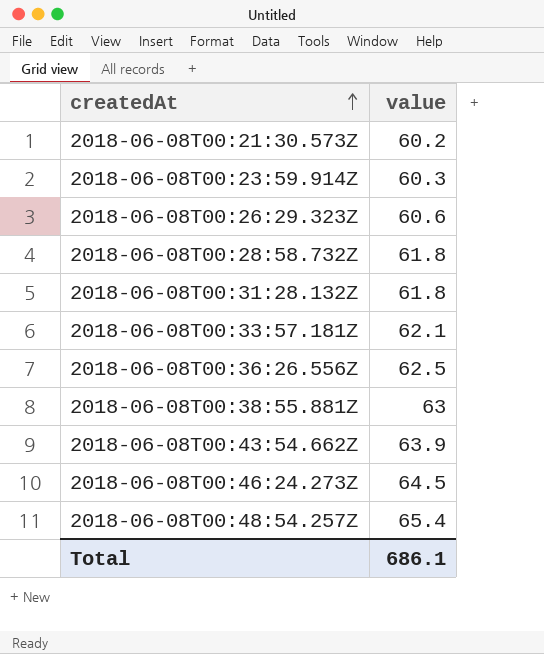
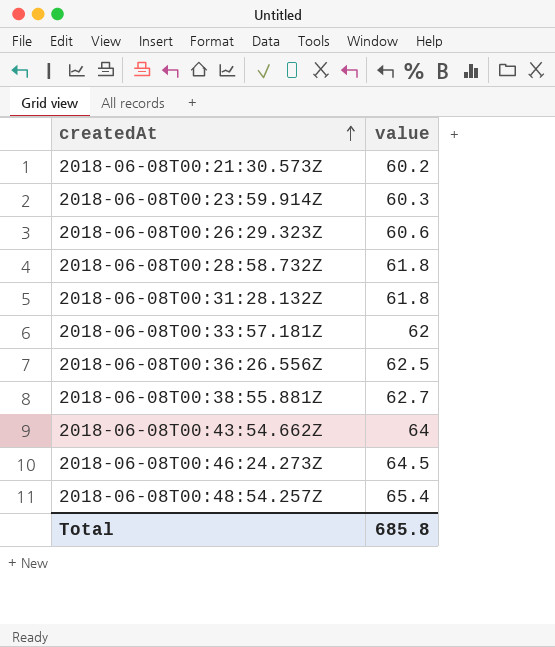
2018-06-08T00:33:57.181Z | value: 62.1 -> 62
2018-06-08T00:38:55.881Z | value: 63 -> 62.7
2018-06-08T00:43:54.662Z | value: 63.9 -> 64
Total | value: 686.1 -> 685.8

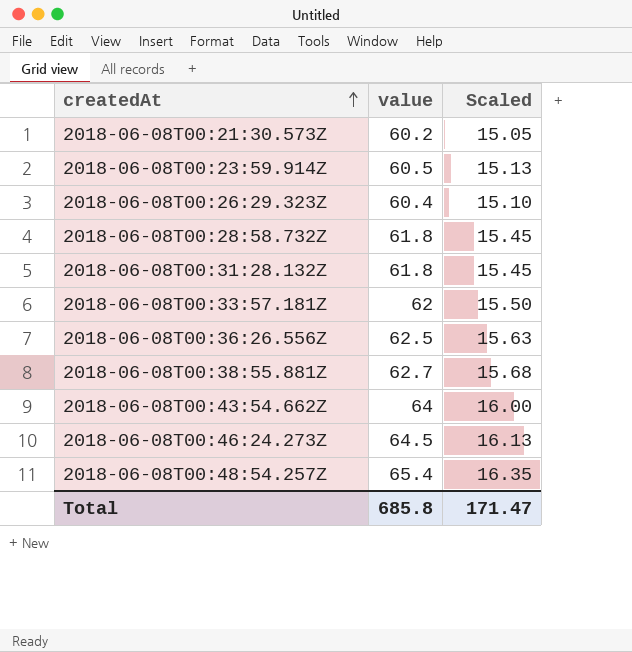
column Scaled | formula: none -> [value] * 0.25
2018-06-08T00:23:59.914Z | value: 60.3 -> 60.5
2018-06-08T00:26:29.323Z | value: 60.6 -> 60.4

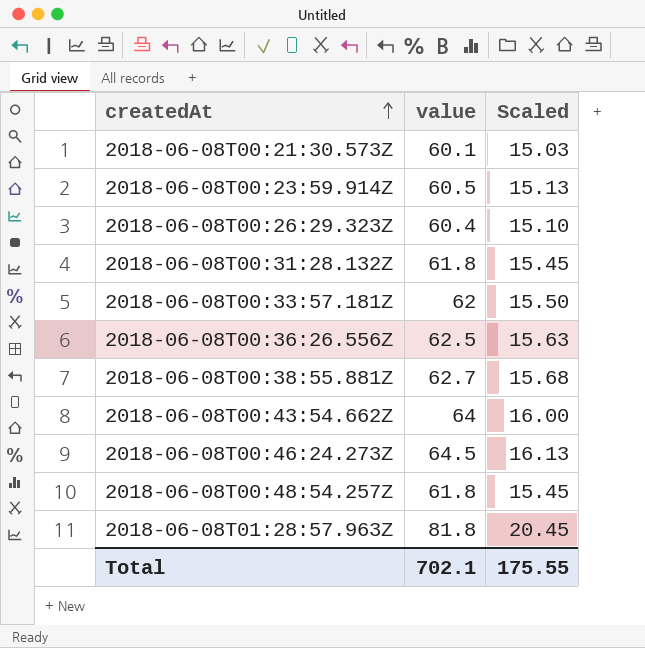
row 2018-06-08T00:28:58.732Z: 61.8 | 15.45 -> none
2018-06-08T00:21:30.573Z | value: 60.2 -> 60.1
2018-06-08T00:21:30.573Z | Scaled: 15.05 -> 15.03
2018-06-08T00:48:54.257Z | value: 65.4 -> 61.8
2018-06-08T00:48:54.257Z | Scaled: 16.35 -> 15.45
row 2018-06-08T01:28:57.963Z: none -> 81.8 | 20.45
Total | value: 685.8 -> 702.1
Total | Scaled: 171.47 -> 175.55

